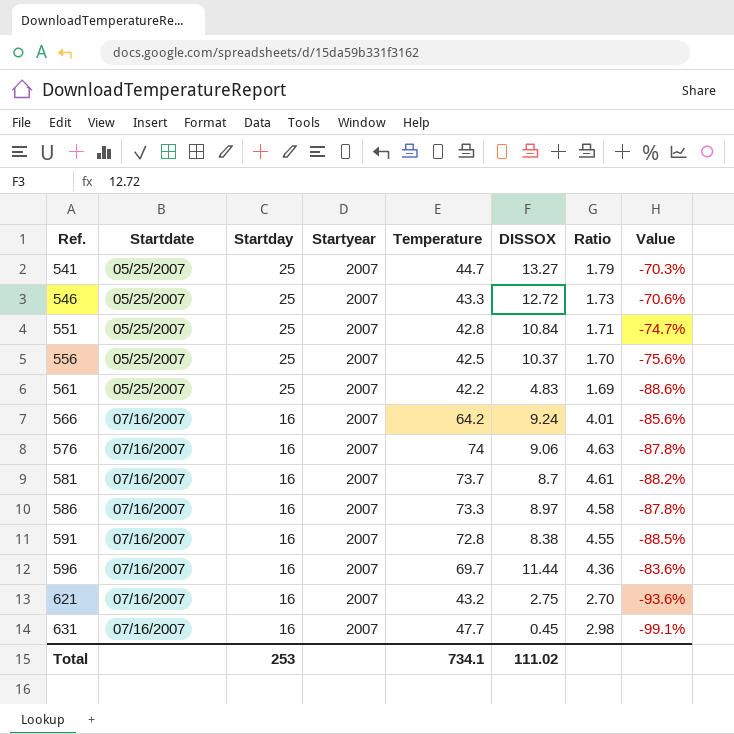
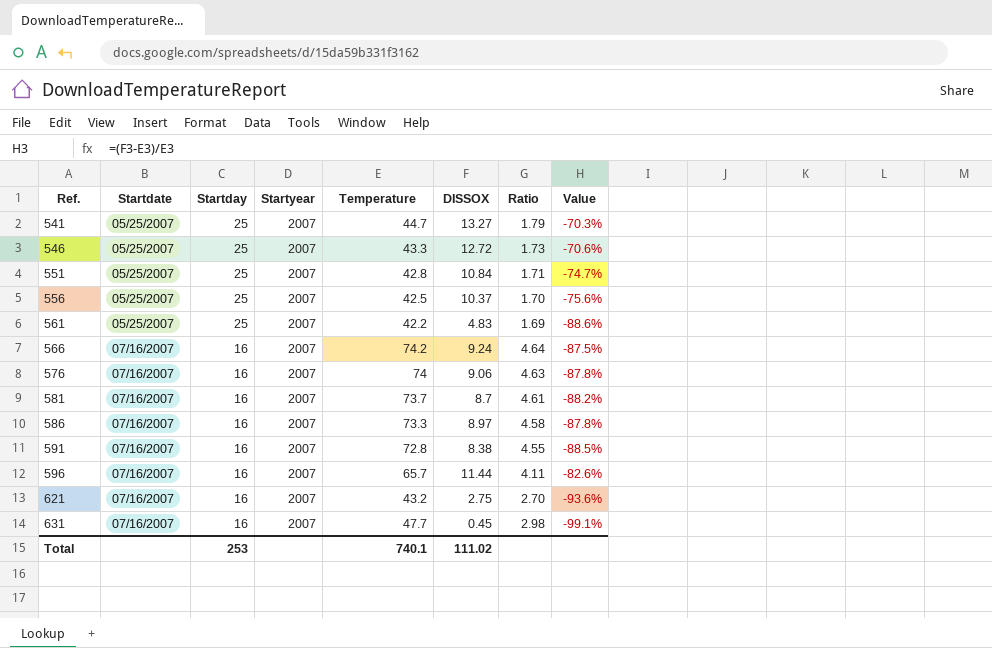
566 | Temperature: 64.2 -> 74.2
566 | Ratio: 4.01 -> 4.64
566 | Value: -85.6% -> -87.5%
596 | Temperature: 69.7 -> 65.7
596 | Ratio: 4.36 -> 4.11
596 | Value: -83.6% -> -82.6%
Total | Temperature: 734.1 -> 740.1

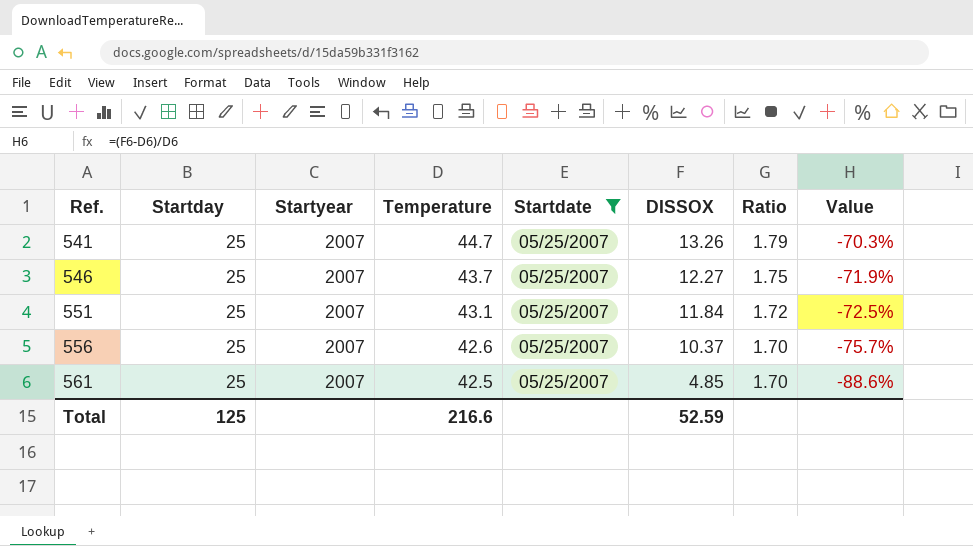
filter: none -> Startdate = 05/25/2007
column Startdate | position: 2 -> 5
541 | DISSOX: 13.27 -> 13.26
546 | Temperature: 43.3 -> 43.7
546 | DISSOX: 12.72 -> 12.27
546 | Ratio: 1.73 -> 1.75
546 | Value: -70.6% -> -71.9%
551 | Temperature: 42.8 -> 43.1
551 | DISSOX: 10.84 -> 11.84
551 | Ratio: 1.71 -> 1.72
551 | Value: -74.7% -> -72.5%
556 | Temperature: 42.5 -> 42.6
556 | Value: -75.6% -> -75.7%
561 | Temperature: 42.2 -> 42.5
561 | DISSOX: 4.83 -> 4.85
561 | Ratio: 1.69 -> 1.70
Total | Startday: 253 -> 125
Total | Temperature: 740.1 -> 216.6
Total | DISSOX: 111.02 -> 52.59

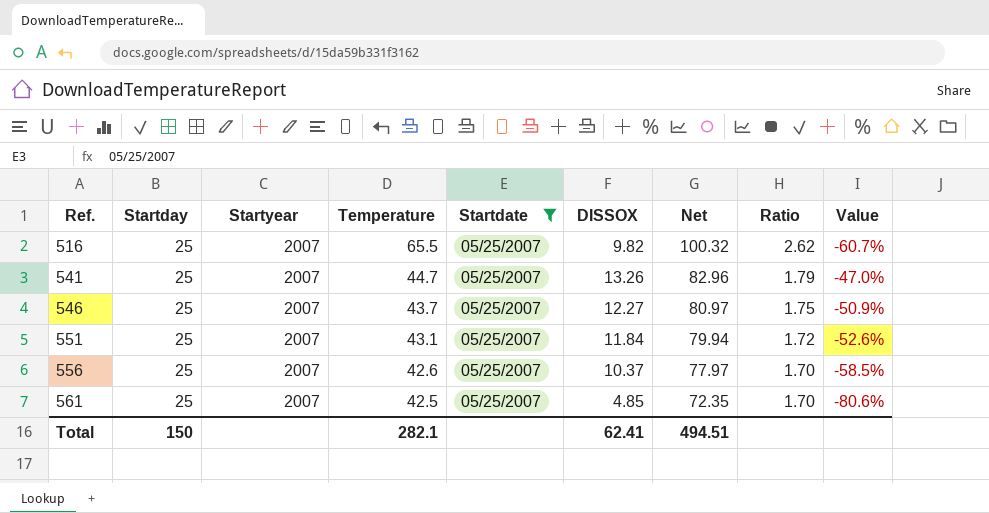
column Net | formula: none -> [Startday] + [Temperature] + [DISSOX]
column Value | formula: ([DISSOX] - [Temperature]) / [Temperature] -> ([DISSOX] - [Startday]) / [Startday]
row 516: none -> 25 | 2007 | 65.5 | 05/25/2007 | 9.82 | 100.32 | 2.62 | -60.7%
Total | Startday: 125 -> 150
Total | Temperature: 216.6 -> 282.1
Total | DISSOX: 52.59 -> 62.41

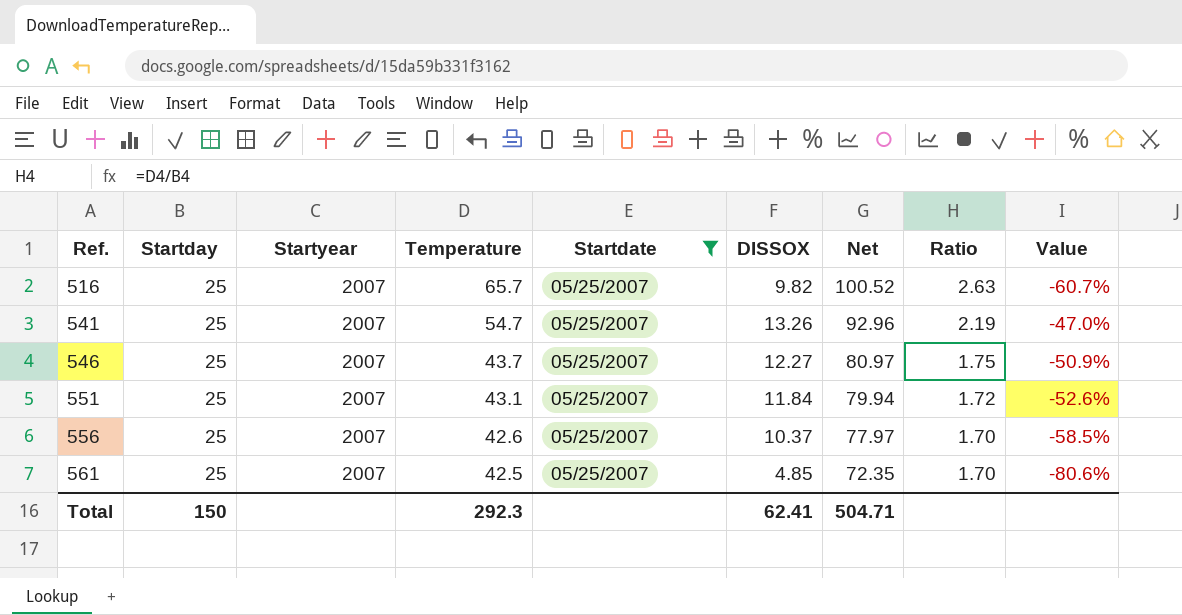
516 | Temperature: 65.5 -> 65.7
516 | Net: 100.32 -> 100.52
516 | Ratio: 2.62 -> 2.63
541 | Temperature: 44.7 -> 54.7
541 | Net: 82.96 -> 92.96
541 | Ratio: 1.79 -> 2.19
Total | Temperature: 282.1 -> 292.3
Total | Net: 494.51 -> 504.71

